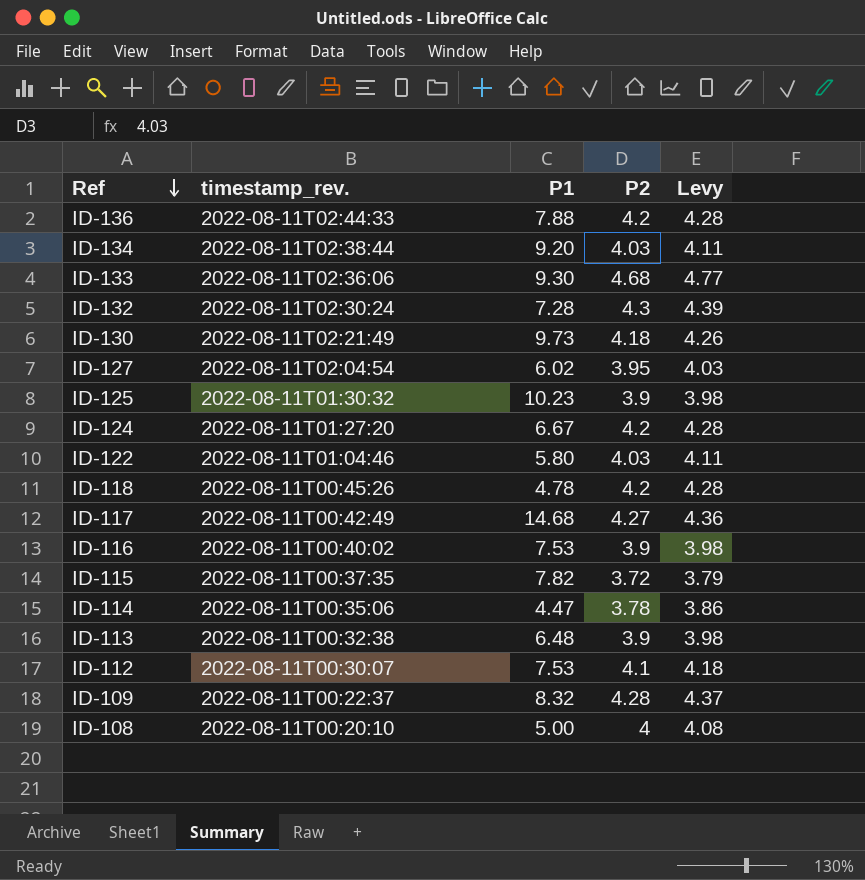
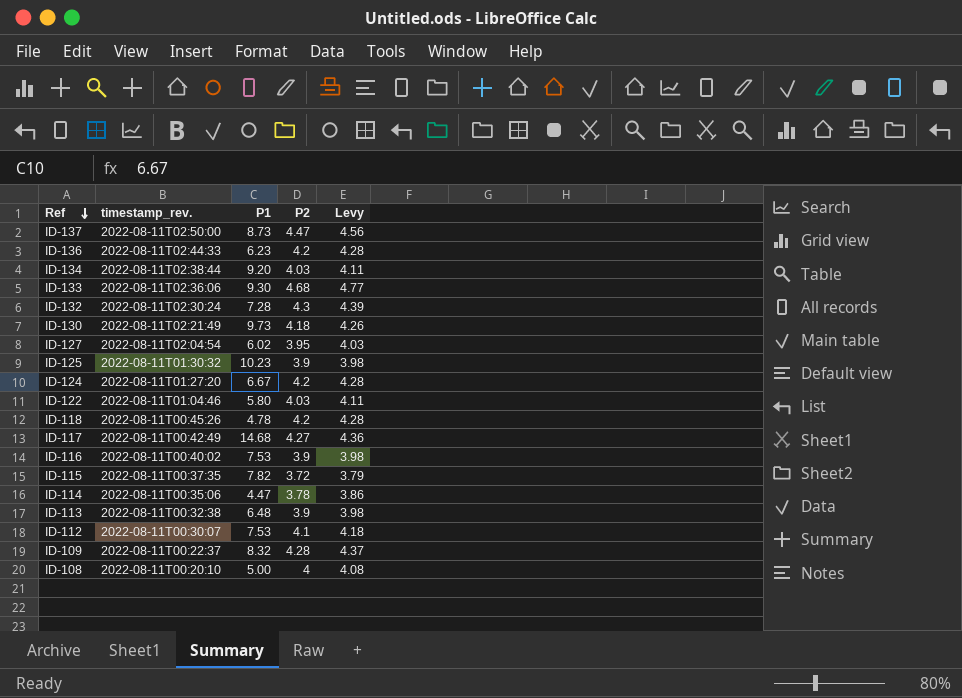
row ID-137: none -> 2022-08-11T02:50:00 | 8.73 | 4.47 | 4.56
ID-136 | P1: 7.88 -> 6.23

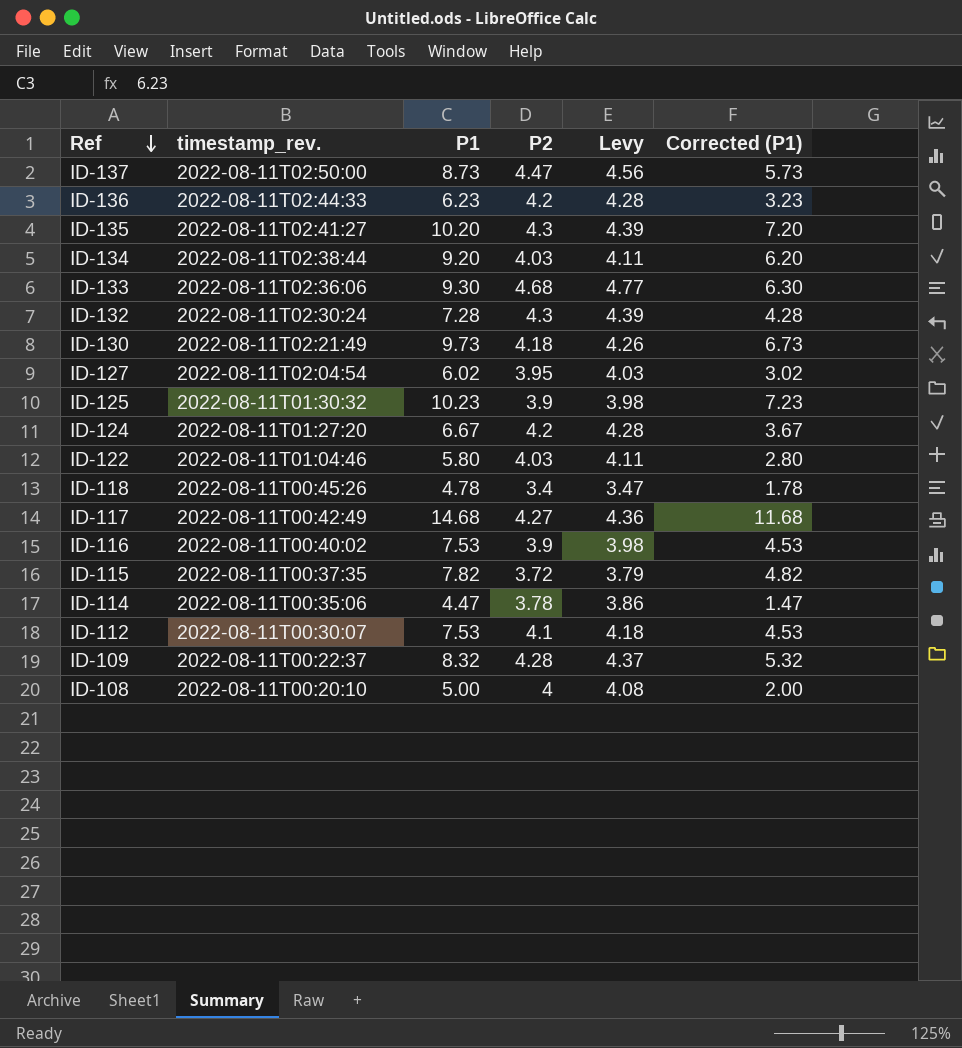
column Corrected (P1) | formula: none -> [P1] - 3
row ID-113: 2022-08-11T00:32:38 | 6.48 | 3.9 | 3.98 -> none
row ID-135: none -> 2022-08-11T02:41:27 | 10.20 | 4.3 | 4.39 | 7.20
ID-118 | P2: 4.2 -> 3.4
ID-118 | Levy: 4.28 -> 3.47

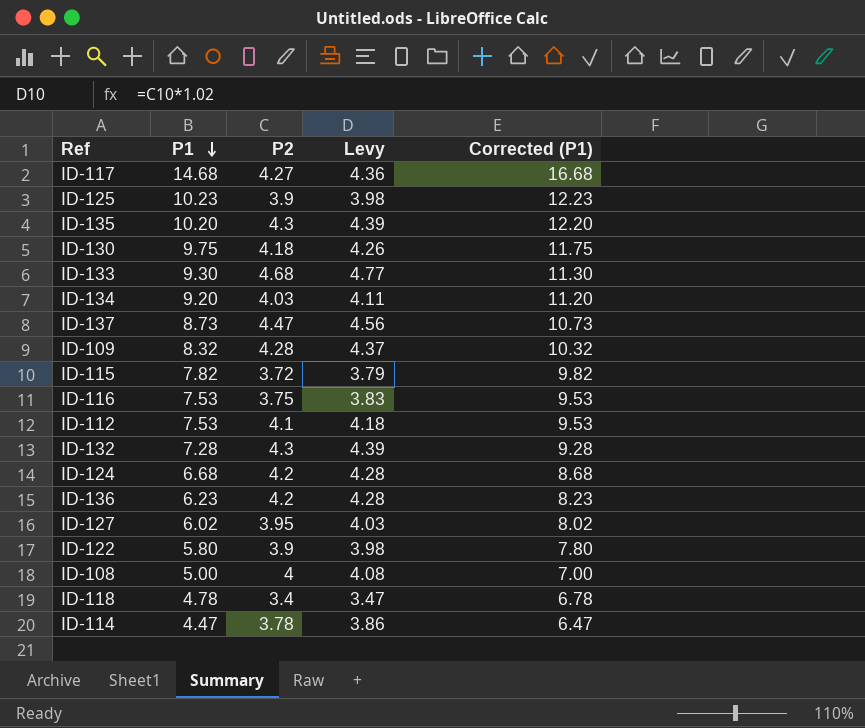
row order: Ref descending -> P1 descending
column timestamp_rev. | position: 2 -> none
column Corrected (P1) | formula: [P1] - 3 -> [P1] + 2
ID-130 | P1: 9.73 -> 9.75
ID-116 | P2: 3.9 -> 3.75
ID-116 | Levy: 3.98 -> 3.83
ID-124 | P1: 6.67 -> 6.68
ID-122 | P2: 4.03 -> 3.9
ID-122 | Levy: 4.11 -> 3.98

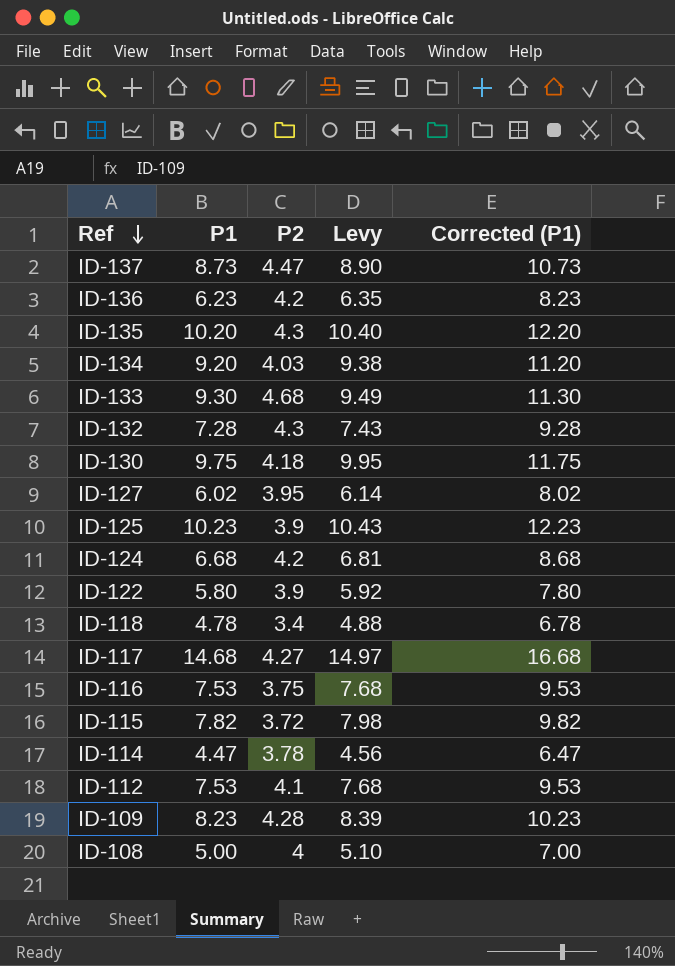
row order: P1 descending -> Ref descending
column Levy | formula: [P2] * 1.02 -> [P1] * 1.02
ID-109 | P1: 8.32 -> 8.23
ID-109 | Corrected (P1): 10.32 -> 10.23

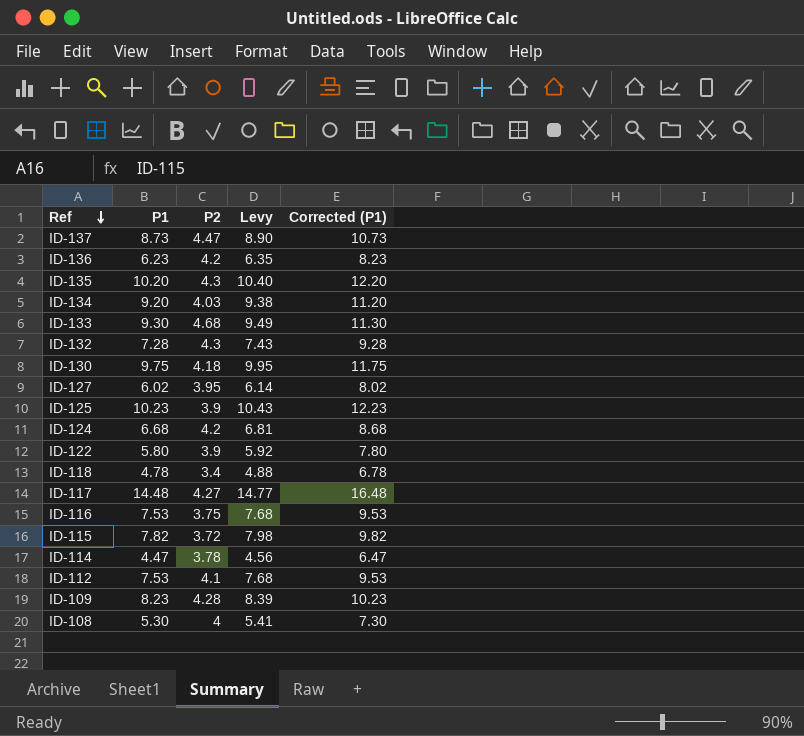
ID-117 | P1: 14.68 -> 14.48
ID-117 | Levy: 14.97 -> 14.77
ID-117 | Corrected (P1): 16.68 -> 16.48
ID-108 | P1: 5.00 -> 5.30
ID-108 | Levy: 5.10 -> 5.41
ID-108 | Corrected (P1): 7.00 -> 7.30

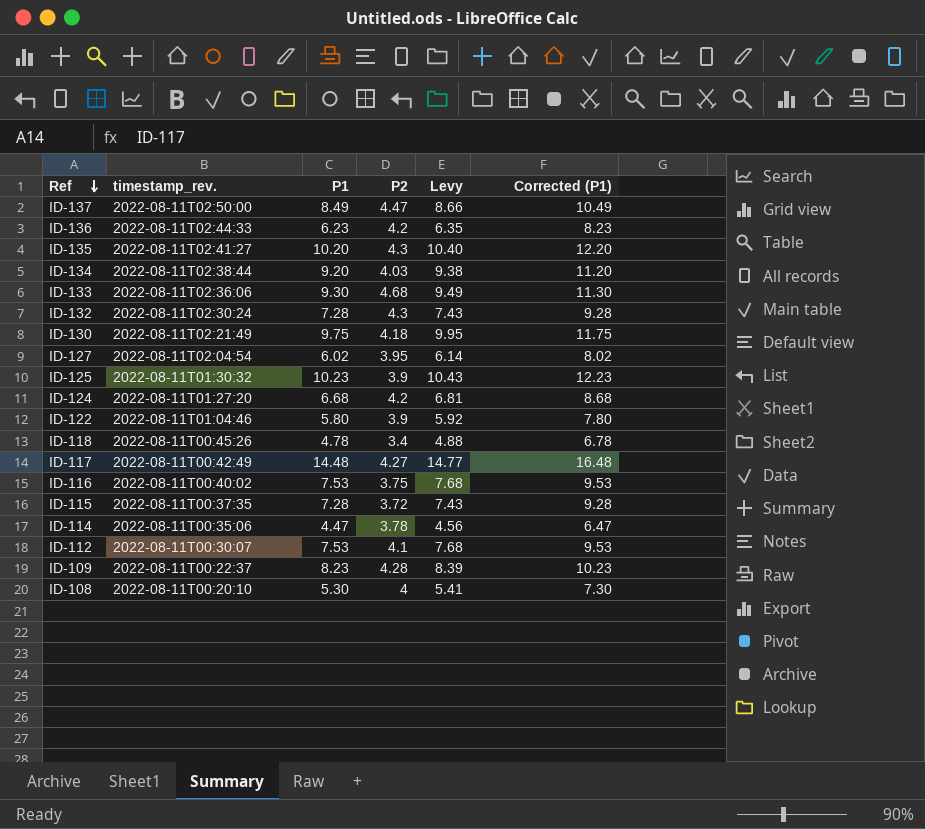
column timestamp_rev. | position: none -> 2
ID-137 | P1: 8.73 -> 8.49
ID-137 | Levy: 8.90 -> 8.66
ID-137 | Corrected (P1): 10.73 -> 10.49
ID-115 | P1: 7.82 -> 7.28
ID-115 | Levy: 7.98 -> 7.43
ID-115 | Corrected (P1): 9.82 -> 9.28

